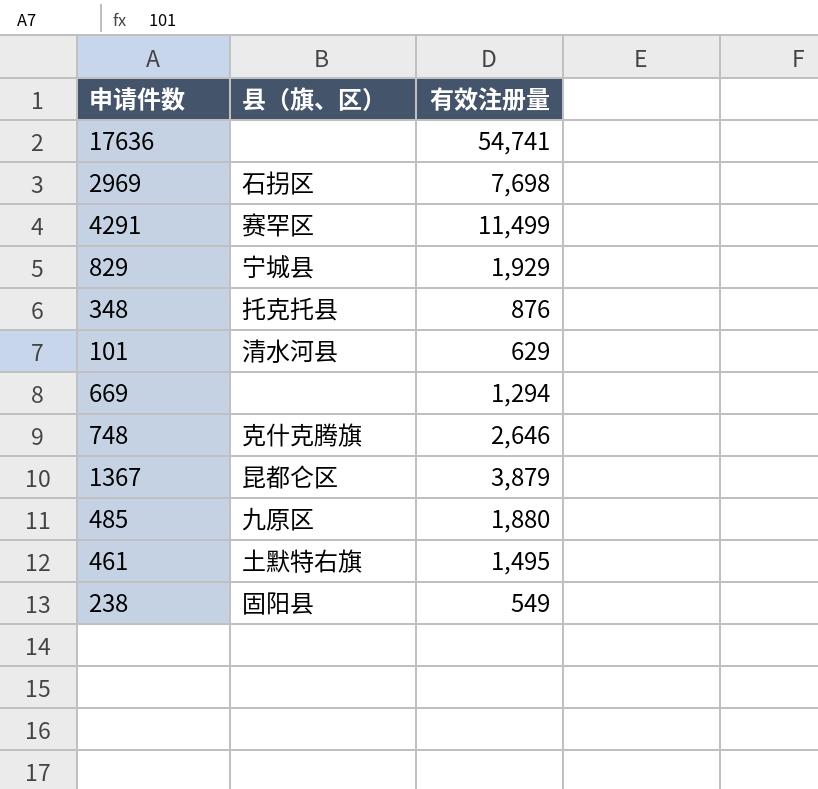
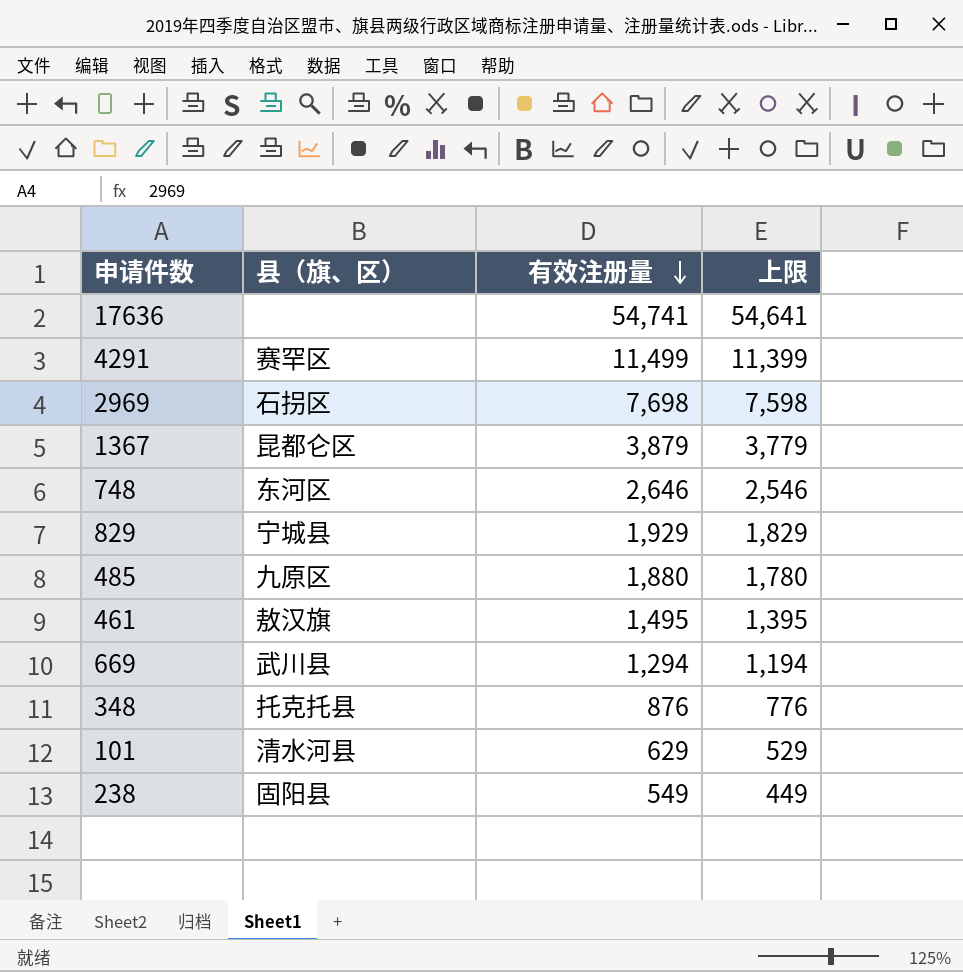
row order: none -> 有效注册量 descending
column 上限 | formula: none -> [有效注册量] - 100
748 | 县（旗、区）: 克什克腾旗 -> 东河区
461 | 县（旗、区）: 土默特右旗 -> 敖汉旗
669 | 县（旗、区）: none -> 武川县

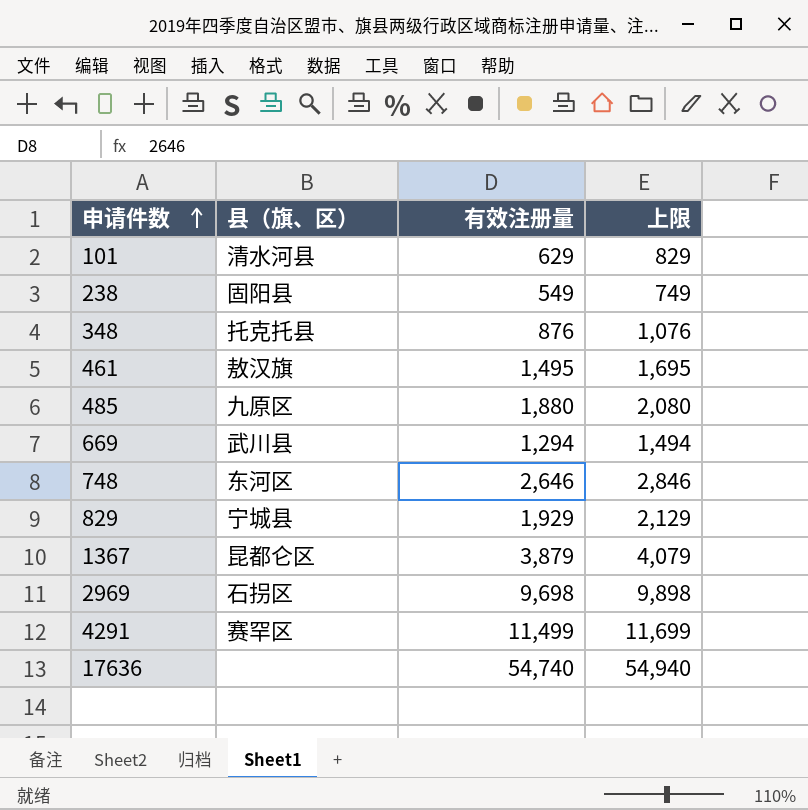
row order: 有效注册量 descending -> 申请件数 ascending
column 上限 | formula: [有效注册量] - 100 -> [有效注册量] + 200
2969 | 有效注册量: 7,698 -> 9,698
17636 | 有效注册量: 54,741 -> 54,740

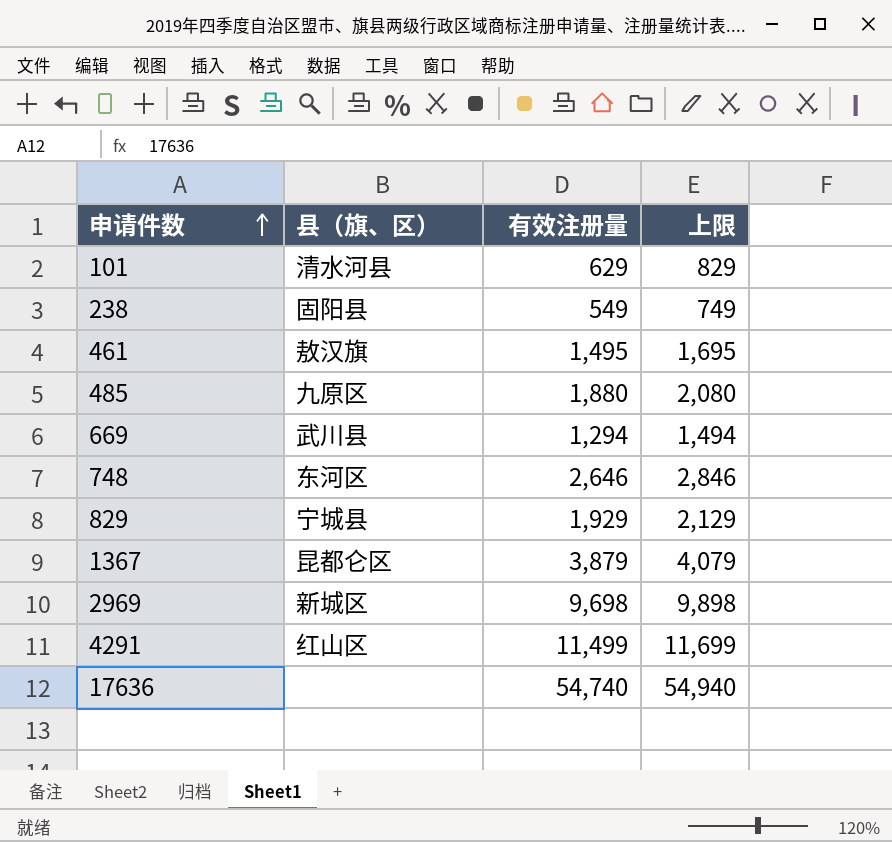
row 348: 托克托县 | 876 | 1,076 -> none
2969 | 县（旗、区）: 石拐区 -> 新城区
4291 | 县（旗、区）: 赛罕区 -> 红山区

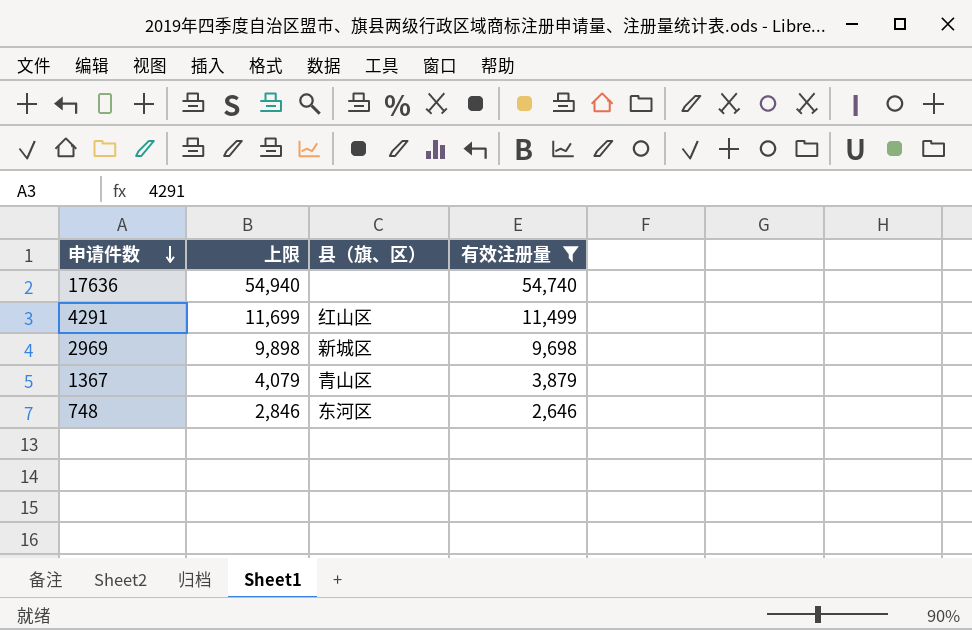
filter: none -> 有效注册量 >= 2,646
row order: 申请件数 ascending -> 申请件数 descending
column 上限 | position: 4 -> 2
1367 | 县（旗、区）: 昆都仑区 -> 青山区

